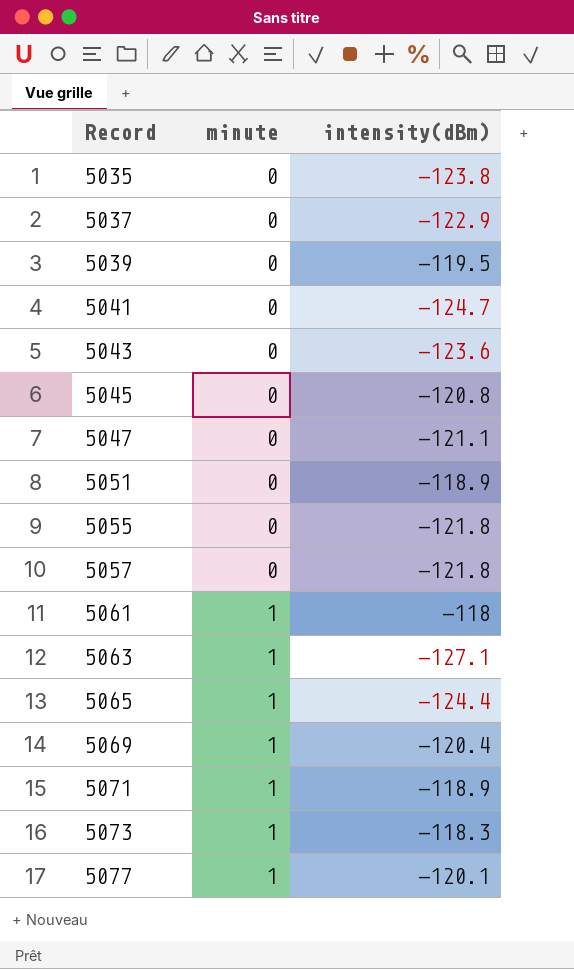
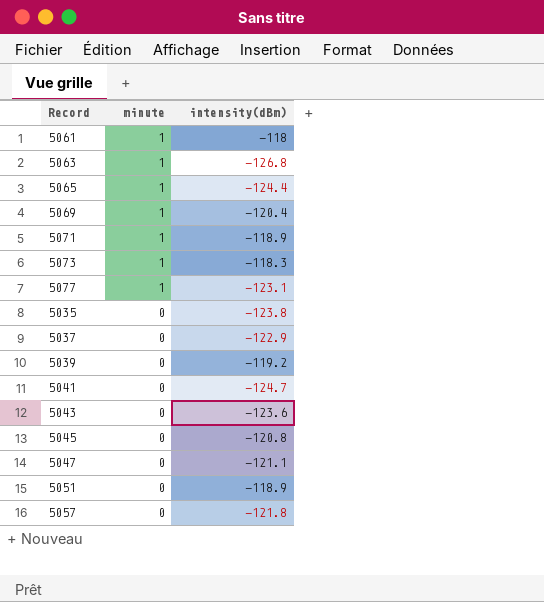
row order: Record ascending -> minute descending
row 5055: 0 | -121.8 -> none
5063 | intensity(dBm): -127.1 -> -126.8
5077 | intensity(dBm): -120.1 -> -123.1
5039 | intensity(dBm): -119.5 -> -119.2

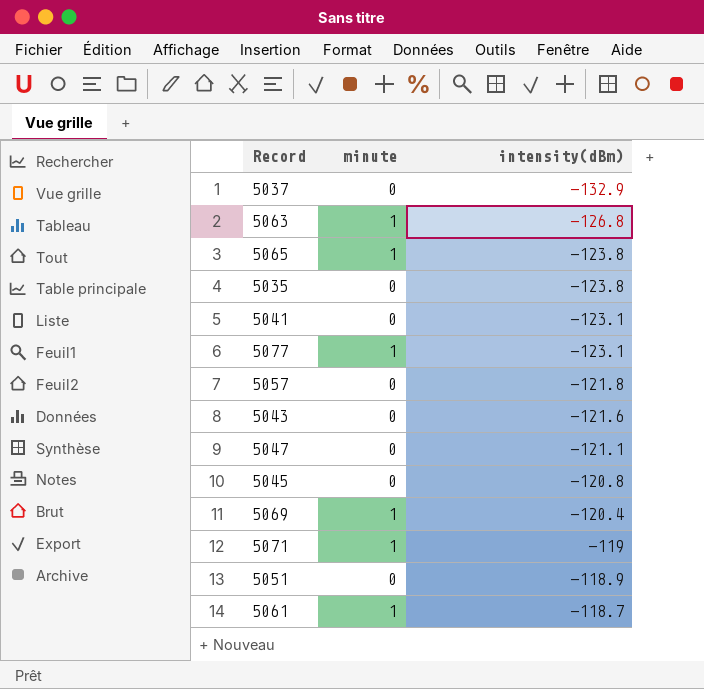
row order: minute descending -> intensity(dBm) ascending
row 5073: 1 | -118.3 -> none
row 5039: 0 | -119.2 -> none
5037 | intensity(dBm): -122.9 -> -132.9
5065 | intensity(dBm): -124.4 -> -123.8
5041 | intensity(dBm): -124.7 -> -123.1
5043 | intensity(dBm): -123.6 -> -121.6
5071 | intensity(dBm): -118.9 -> -119
5061 | intensity(dBm): -118 -> -118.7

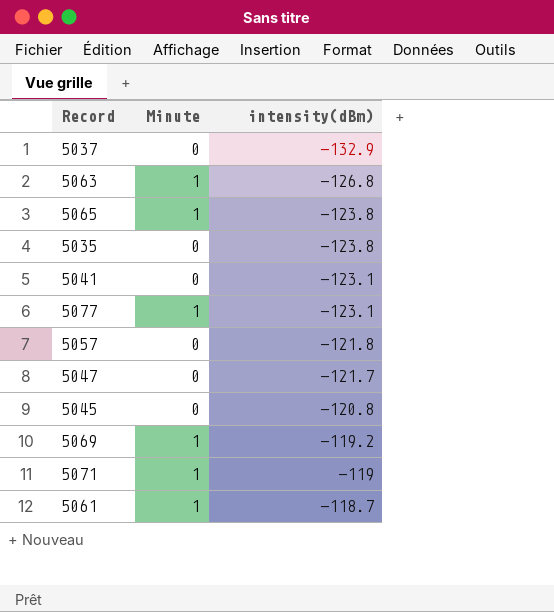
column name: minute -> Minute
row 5043: 0 | -121.6 -> none
row 5051: 0 | -118.9 -> none
5047 | intensity(dBm): -121.1 -> -121.7
5069 | intensity(dBm): -120.4 -> -119.2

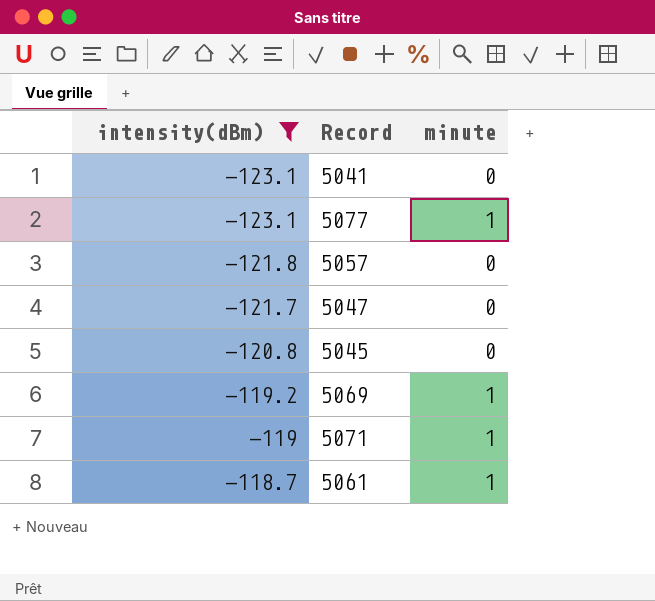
filter: none -> intensity(dBm) >= -123.1
column intensity(dBm) | position: 3 -> 1
column name: Minute -> minute

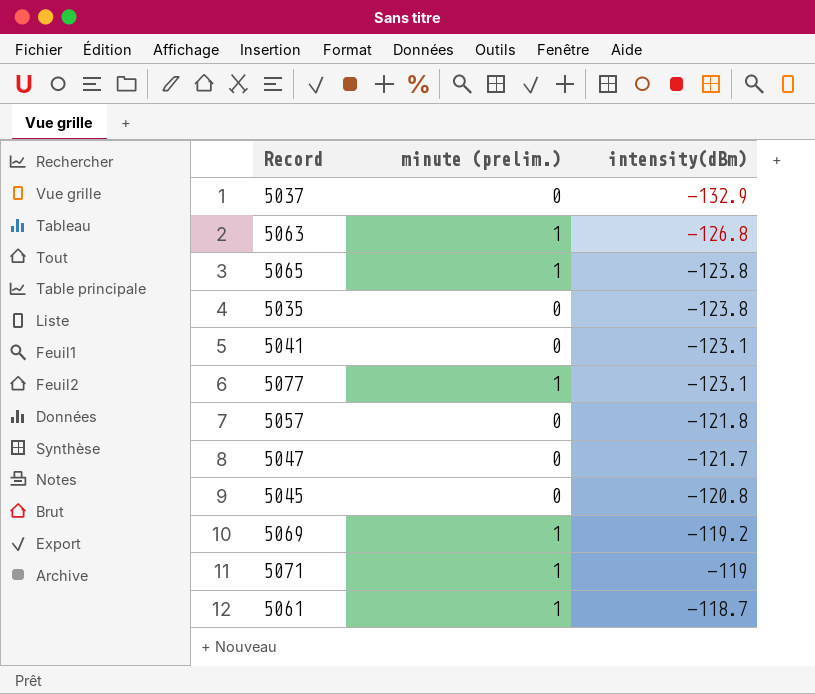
filter: intensity(dBm) >= -123.1 -> none
column name: minute -> minute (prelim.)
column intensity(dBm) | position: 1 -> 3

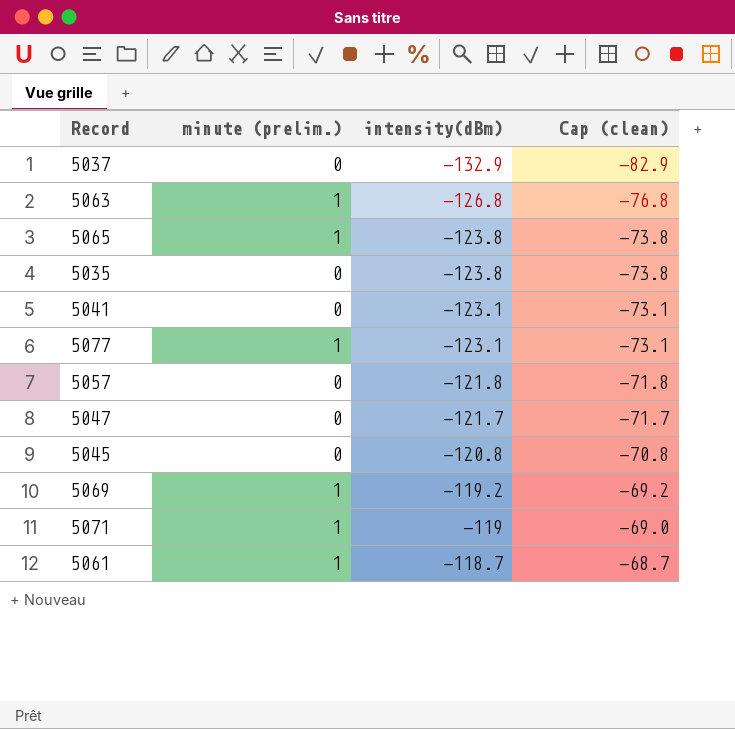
column Cap (clean) | formula: none -> [intensity(dBm)] + 50

